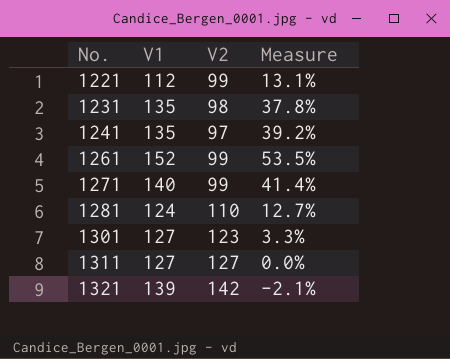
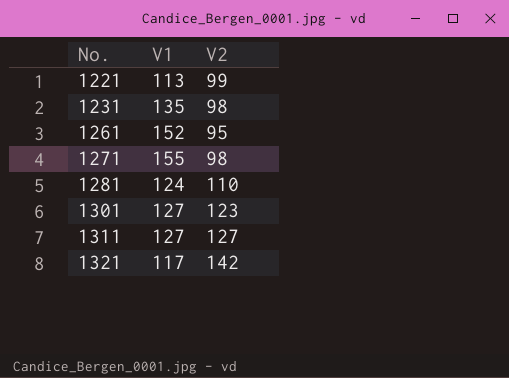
column Measure | formula: ([V1] - [V2]) / [V2] -> none
row 1241: 135 | 97 | 39.2% -> none
1221 | V1: 112 -> 113
1261 | V2: 99 -> 95
1271 | V1: 140 -> 155
1271 | V2: 99 -> 98
1321 | V1: 139 -> 117

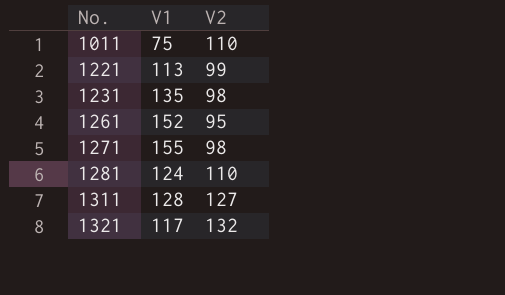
row 1301: 127 | 123 -> none
row 1011: none -> 75 | 110
1311 | V1: 127 -> 128
1321 | V2: 142 -> 132

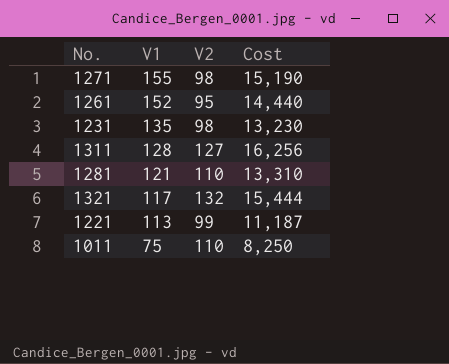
row order: No. ascending -> V1 descending
column Cost | formula: none -> [V1] * [V2]
1281 | V1: 124 -> 121

